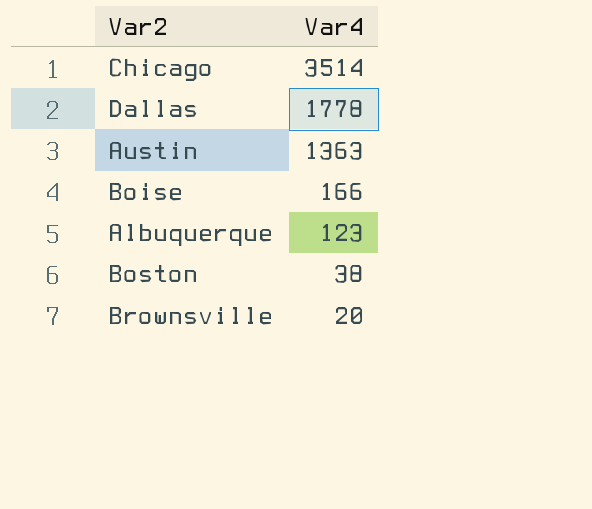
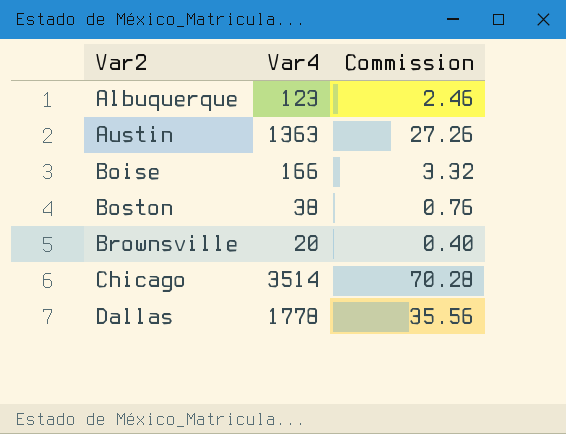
row order: Var4 descending -> Var2 ascending
column Commission | formula: none -> [Var4] * 0.02

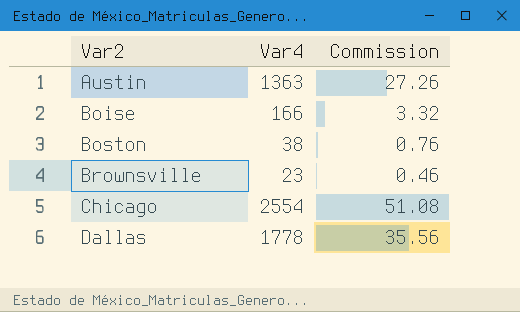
row Albuquerque: 123 | 2.46 -> none
Brownsville | Var4: 20 -> 23
Brownsville | Commission: 0.40 -> 0.46
Chicago | Var4: 3514 -> 2554
Chicago | Commission: 70.28 -> 51.08

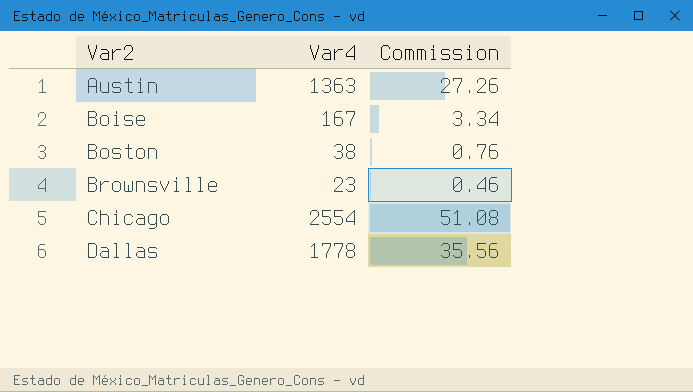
Boise | Var4: 166 -> 167
Boise | Commission: 3.32 -> 3.34

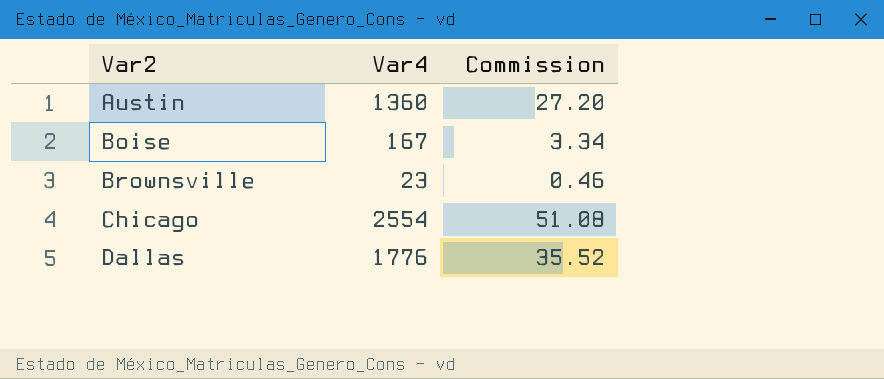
row Boston: 38 | 0.76 -> none
Austin | Var4: 1363 -> 1360
Austin | Commission: 27.26 -> 27.20
Dallas | Var4: 1778 -> 1776
Dallas | Commission: 35.56 -> 35.52

